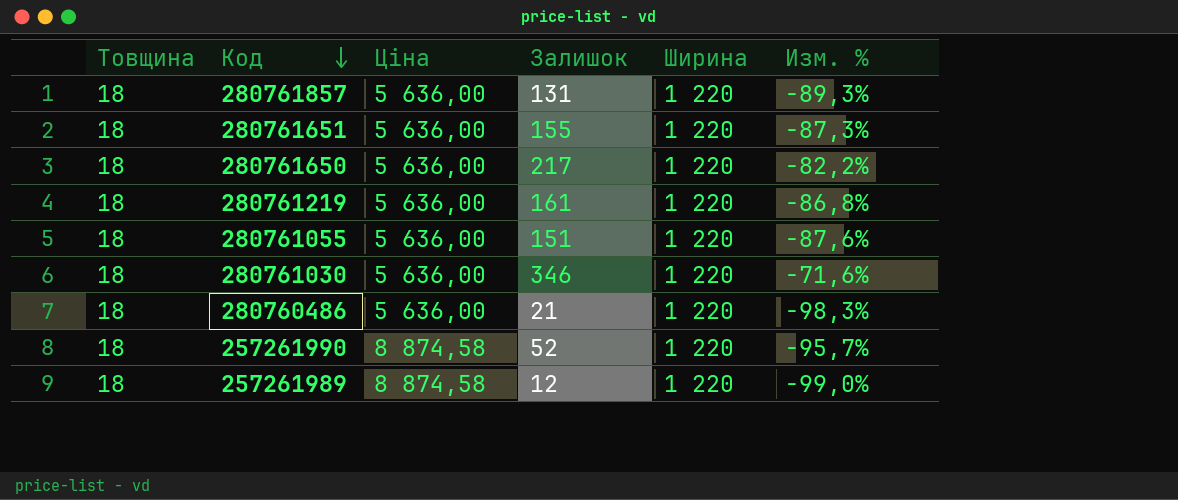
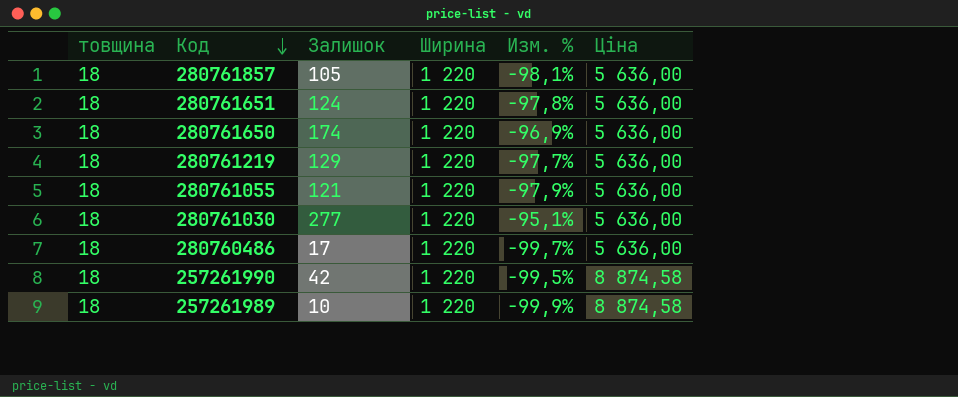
column name: Товщина -> товщина
column Изм. % | formula: ([Залишок] - [Ширина]) / [Ширина] -> ([Залишок] - [Ціна]) / [Ціна]
column Ціна | position: 3 -> 6
280761857 | Залишок: 131 -> 105
280761651 | Залишок: 155 -> 124
280761650 | Залишок: 217 -> 174
280761219 | Залишок: 161 -> 129
280761055 | Залишок: 151 -> 121
280761030 | Залишок: 346 -> 277
280760486 | Залишок: 21 -> 17
257261990 | Залишок: 52 -> 42
257261989 | Залишок: 12 -> 10

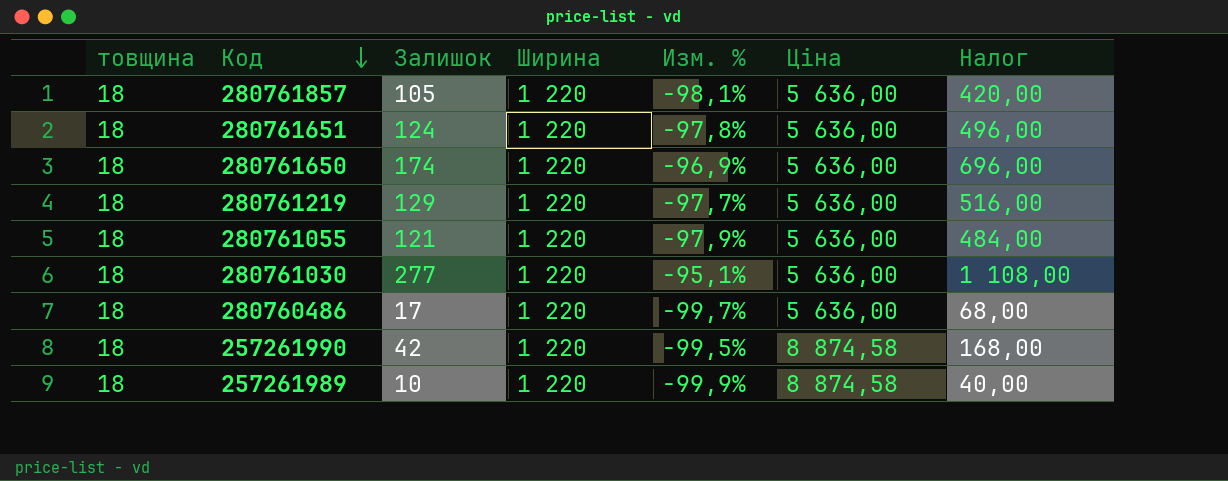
column Налог | formula: none -> [Залишок] * 4

